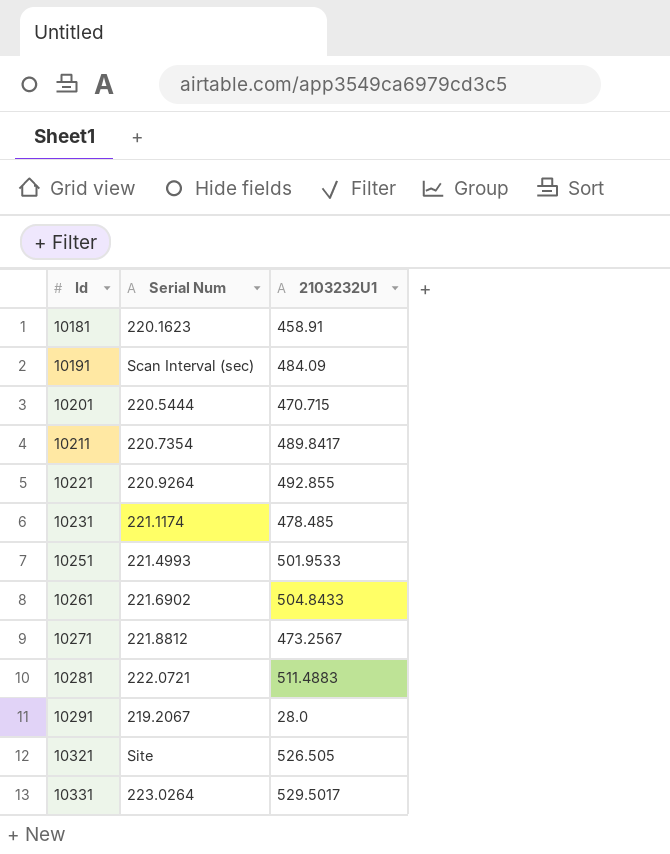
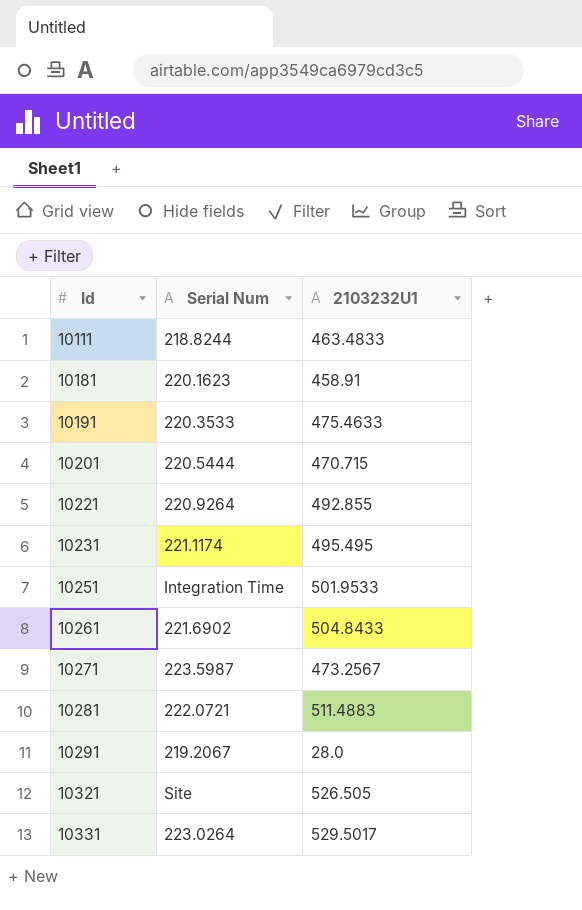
row 10211: 220.7354 | 489.8417 -> none
row 10111: none -> 218.8244 | 463.4833
10191 | Serial Num: Scan Interval (sec) -> 220.3533
10191 | 2103232U1: 484.09 -> 475.4633
10231 | 2103232U1: 478.485 -> 495.495
10251 | Serial Num: 221.4993 -> Integration Time
10271 | Serial Num: 221.8812 -> 223.5987

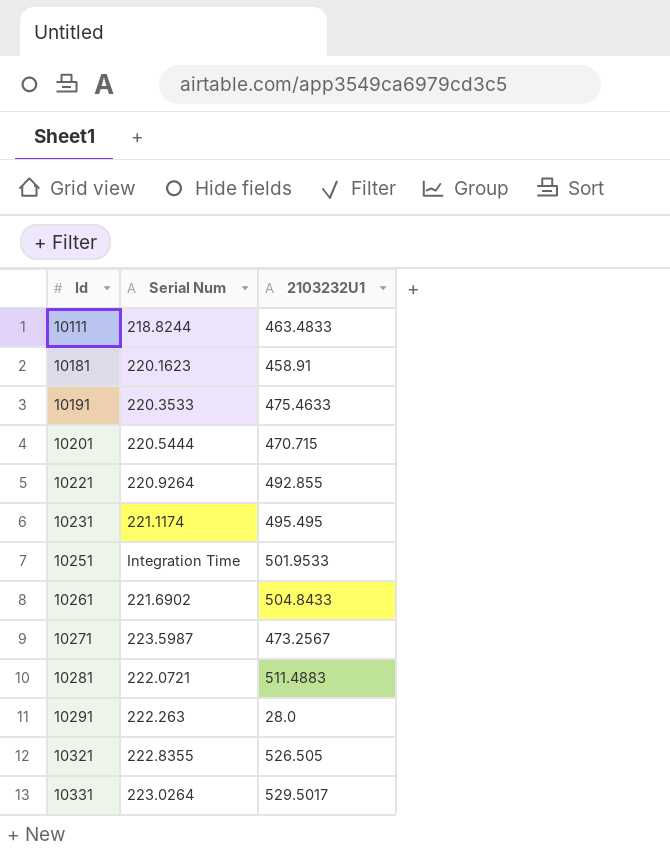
10291 | Serial Num: 219.2067 -> 222.263
10321 | Serial Num: Site -> 222.8355

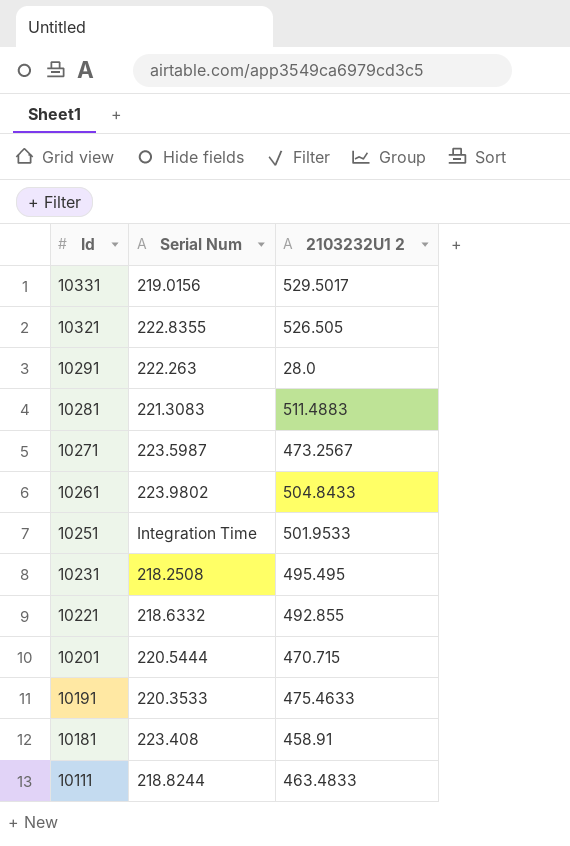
row order: Id ascending -> Id descending
column name: 2103232U1 -> 2103232U1 2
10331 | Serial Num: 223.0264 -> 219.0156
10281 | Serial Num: 222.0721 -> 221.3083
10261 | Serial Num: 221.6902 -> 223.9802
10231 | Serial Num: 221.1174 -> 218.2508
10221 | Serial Num: 220.9264 -> 218.6332
10181 | Serial Num: 220.1623 -> 223.408

